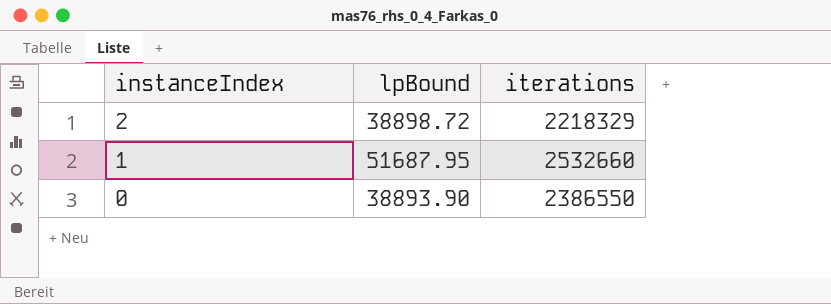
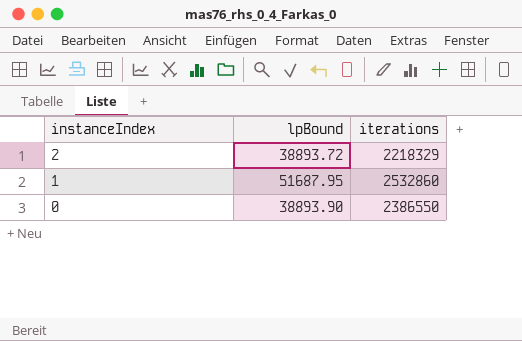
2 | lpBound: 38898.72 -> 38893.72
1 | iterations: 2532660 -> 2532860

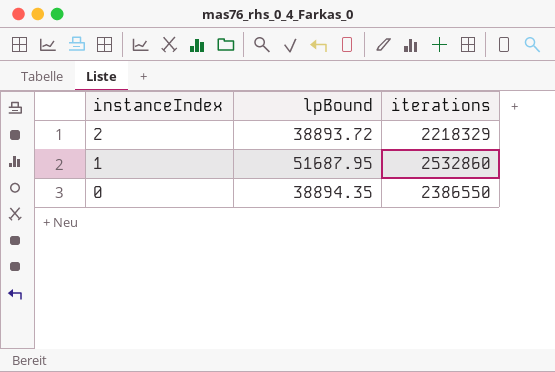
0 | lpBound: 38893.90 -> 38894.35

